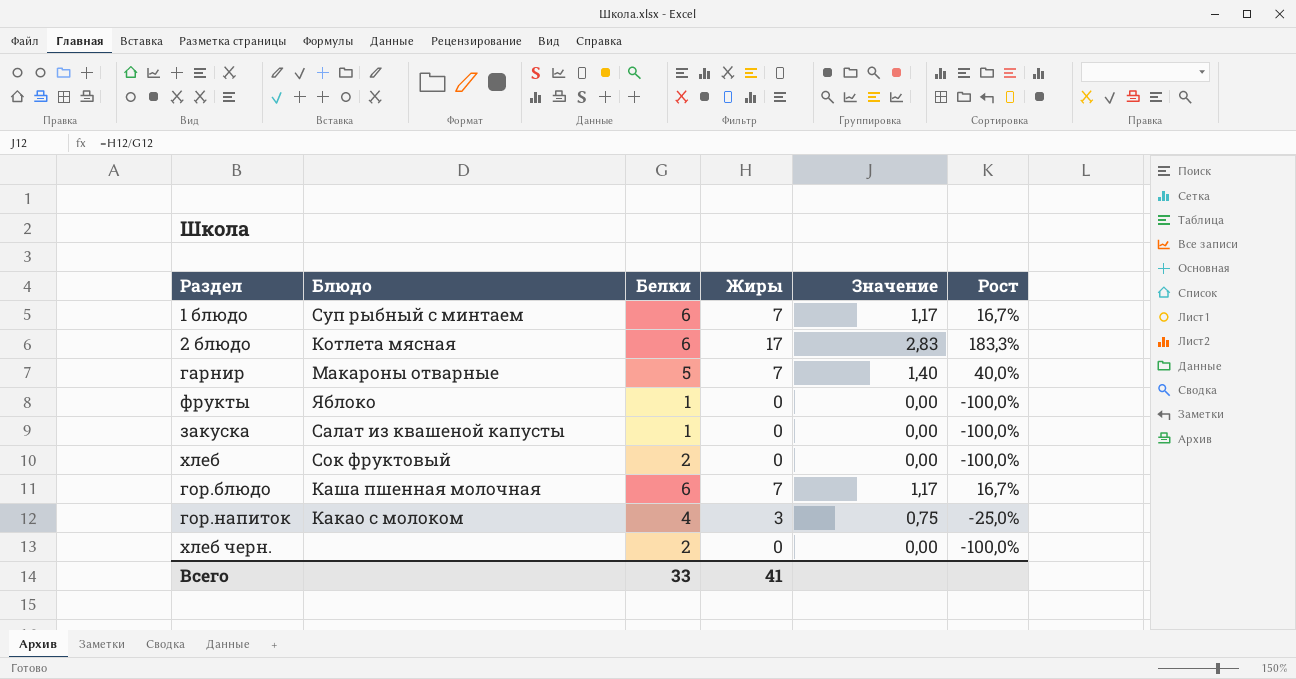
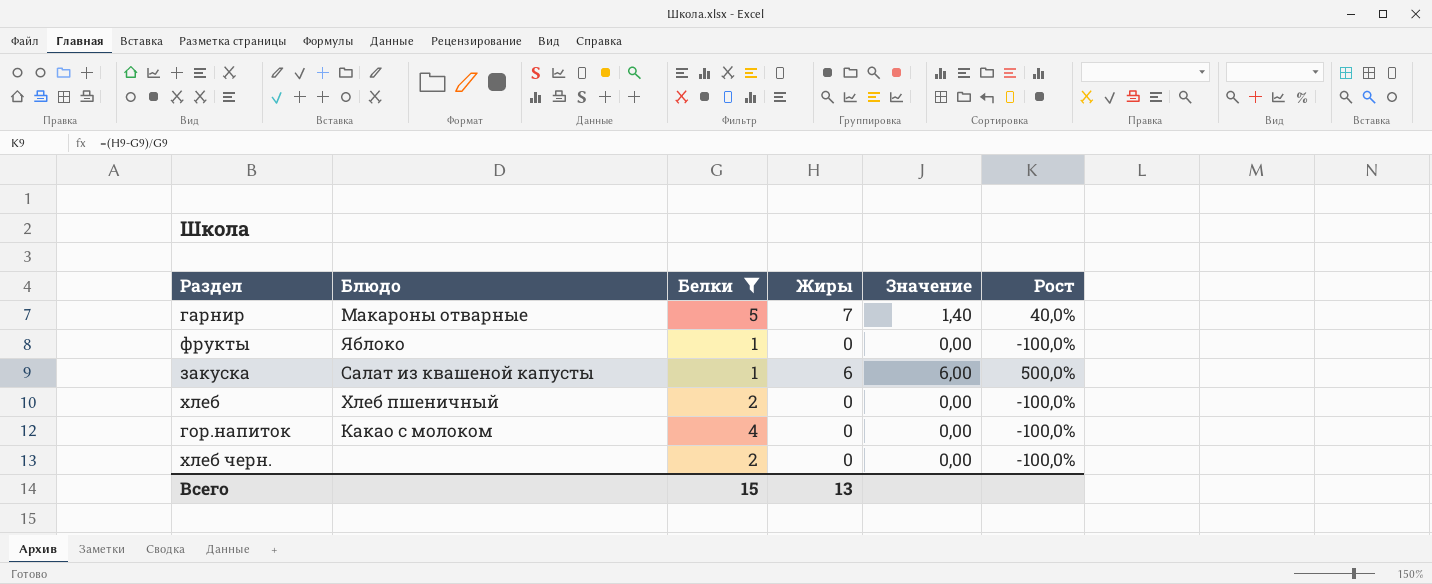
filter: none -> Белки != 6
закуска | Жиры: 0 -> 6
закуска | Значение: 0,00 -> 6,00
закуска | Рост: -100,0% -> 500,0%
хлеб | Блюдо: Сок фруктовый -> Хлеб пшеничный
гор.напиток | Жиры: 3 -> 0
гор.напиток | Значение: 0,75 -> 0,00
гор.напиток | Рост: -25,0% -> -100,0%
Всего | Белки: 33 -> 15
Всего | Жиры: 41 -> 13

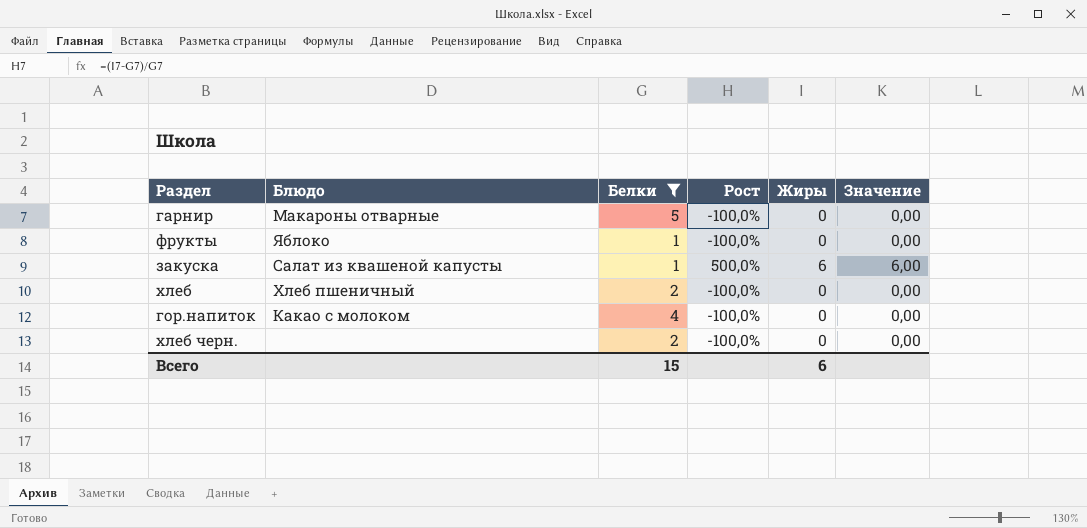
column Рост | position: 6 -> 4
гарнир | Рост: 40,0% -> -100,0%
гарнир | Жиры: 7 -> 0
гарнир | Значение: 1,40 -> 0,00
Всего | Жиры: 13 -> 6

